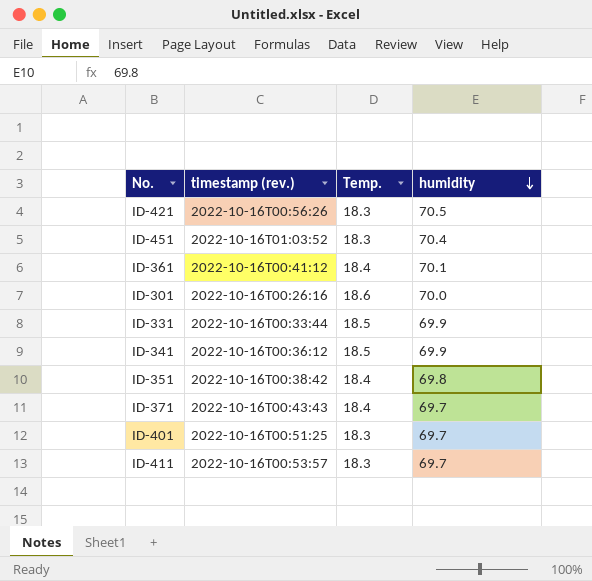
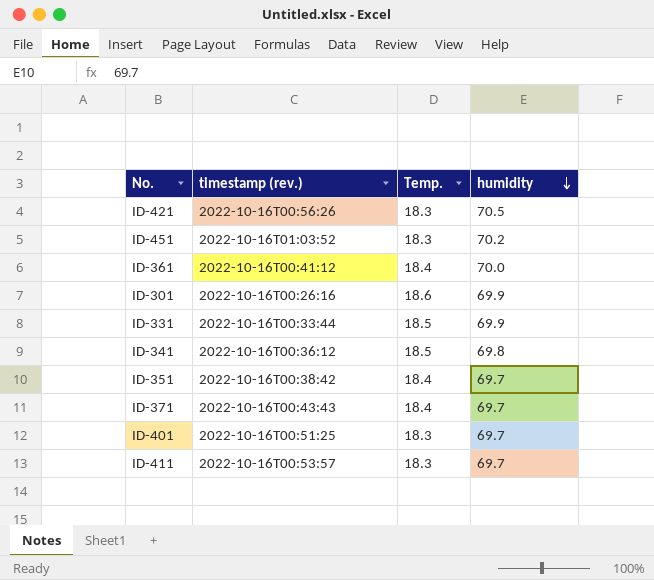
ID-451 | humidity: 70.4 -> 70.2
ID-361 | humidity: 70.1 -> 70.0
ID-301 | humidity: 70.0 -> 69.9
ID-341 | humidity: 69.9 -> 69.8
ID-351 | humidity: 69.8 -> 69.7

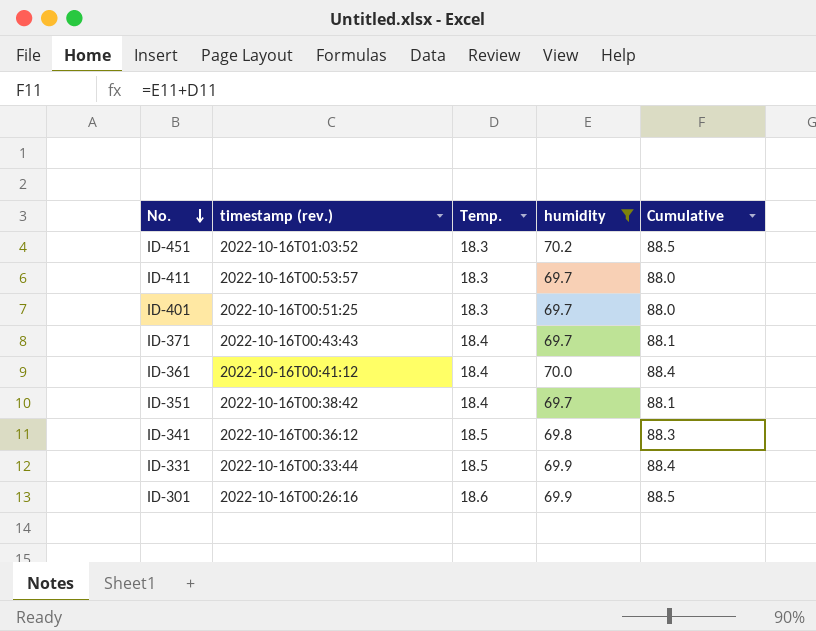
filter: none -> humidity != 70.5
row order: humidity descending -> No. descending
column Cumulative | formula: none -> [Temp.] + [humidity]

